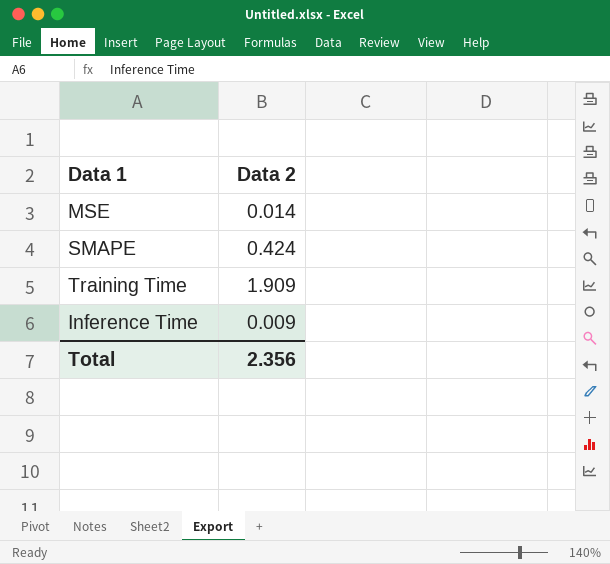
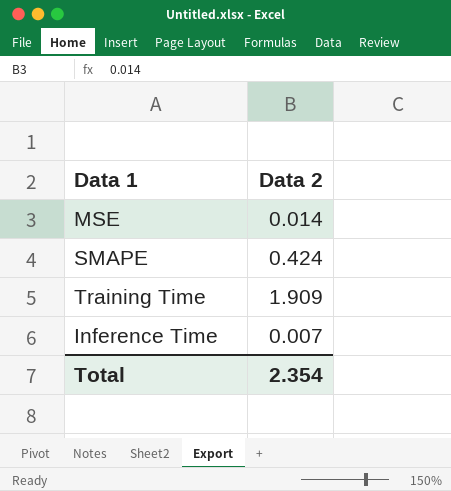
Inference Time | Data 2: 0.009 -> 0.007
Total | Data 2: 2.356 -> 2.354

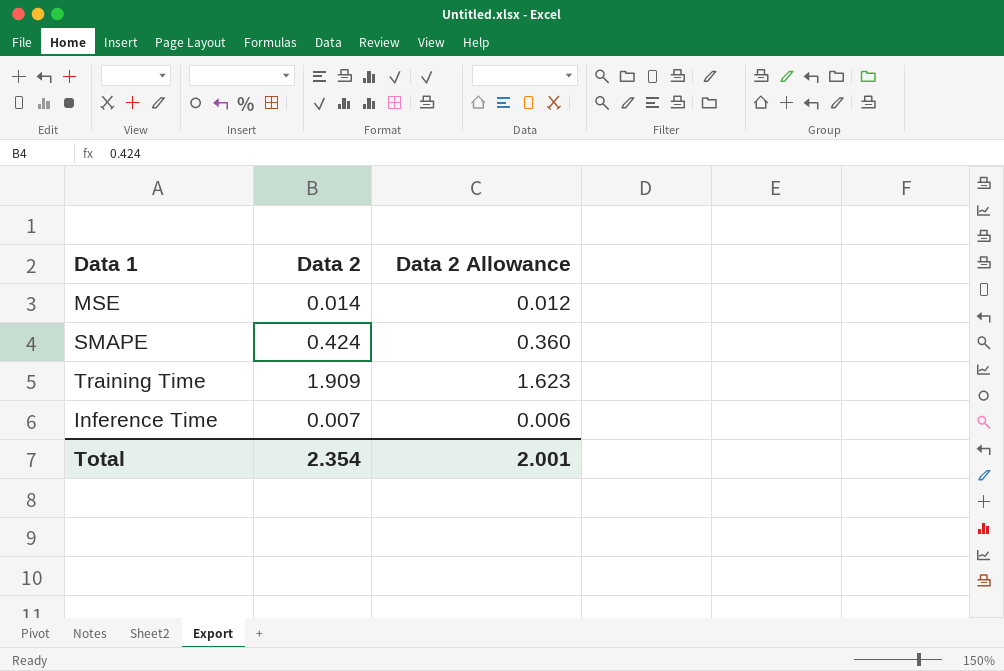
column Data 2 Allowance | formula: none -> [Data 2] * 0.85

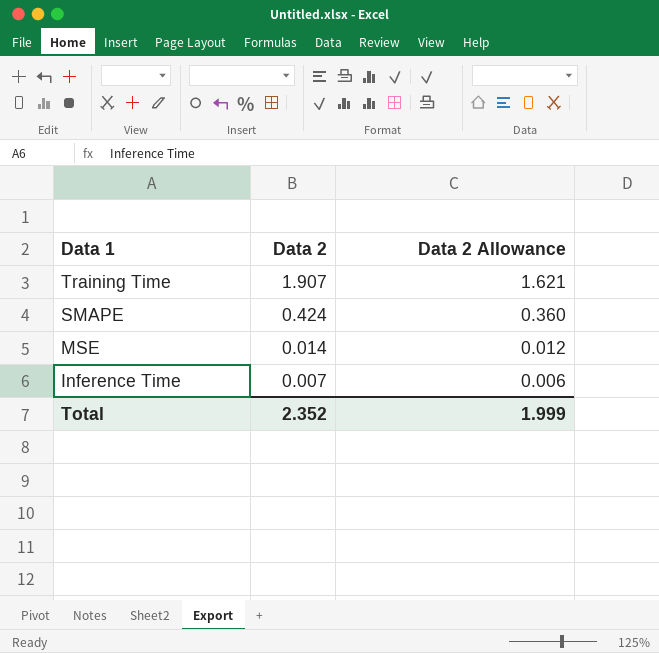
row order: none -> Data 1 descending
Training Time | Data 2: 1.909 -> 1.907
Training Time | Data 2 Allowance: 1.623 -> 1.621
Total | Data 2: 2.354 -> 2.352
Total | Data 2 Allowance: 2.001 -> 1.999

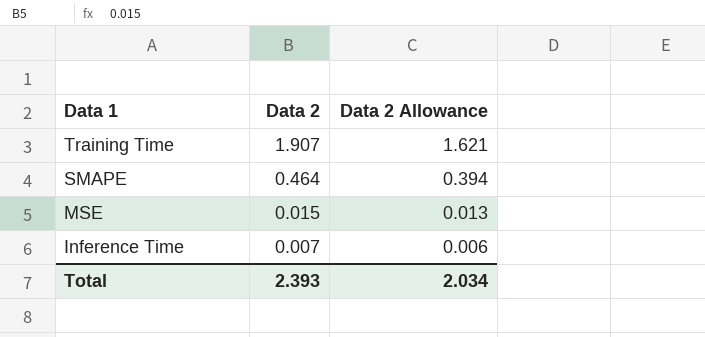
SMAPE | Data 2: 0.424 -> 0.464
SMAPE | Data 2 Allowance: 0.360 -> 0.394
MSE | Data 2: 0.014 -> 0.015
MSE | Data 2 Allowance: 0.012 -> 0.013
Total | Data 2: 2.352 -> 2.393
Total | Data 2 Allowance: 1.999 -> 2.034

